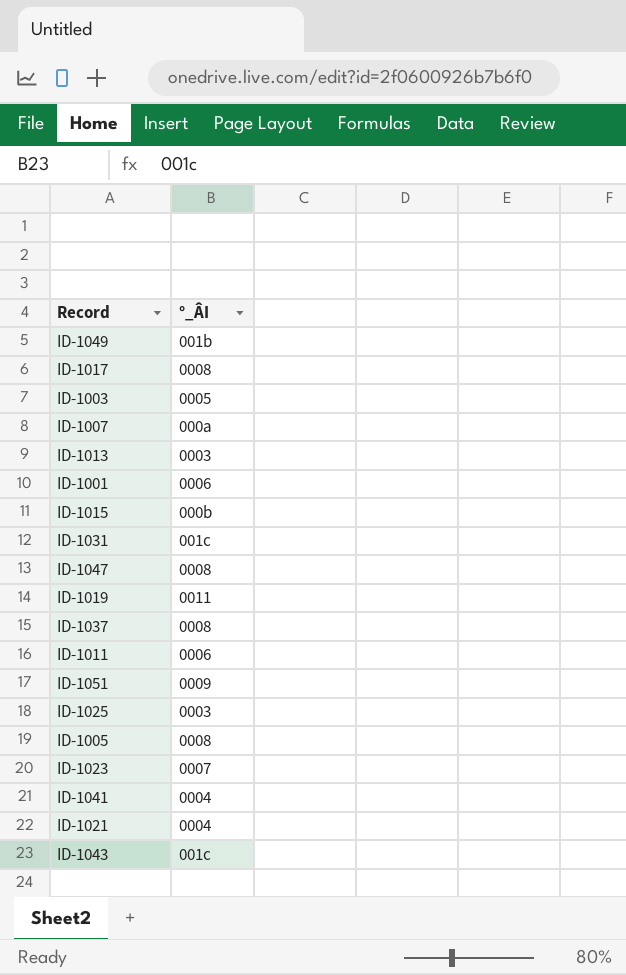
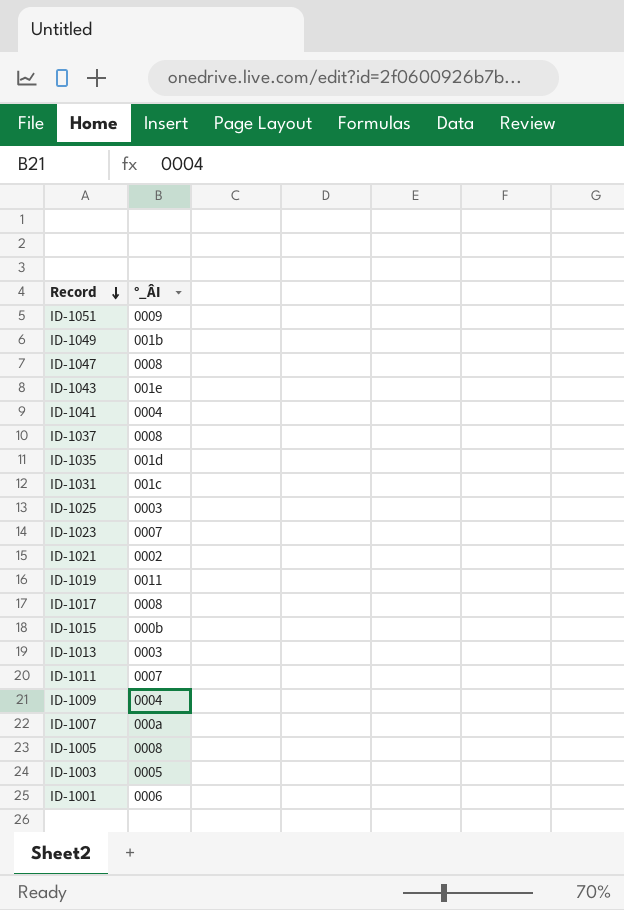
row order: none -> Record descending
ID-1043 | °_ÂI: 001c -> 001e
row ID-1035: none -> 001d
ID-1021 | °_ÂI: 0004 -> 0002
ID-1011 | °_ÂI: 0006 -> 0007
row ID-1009: none -> 0004

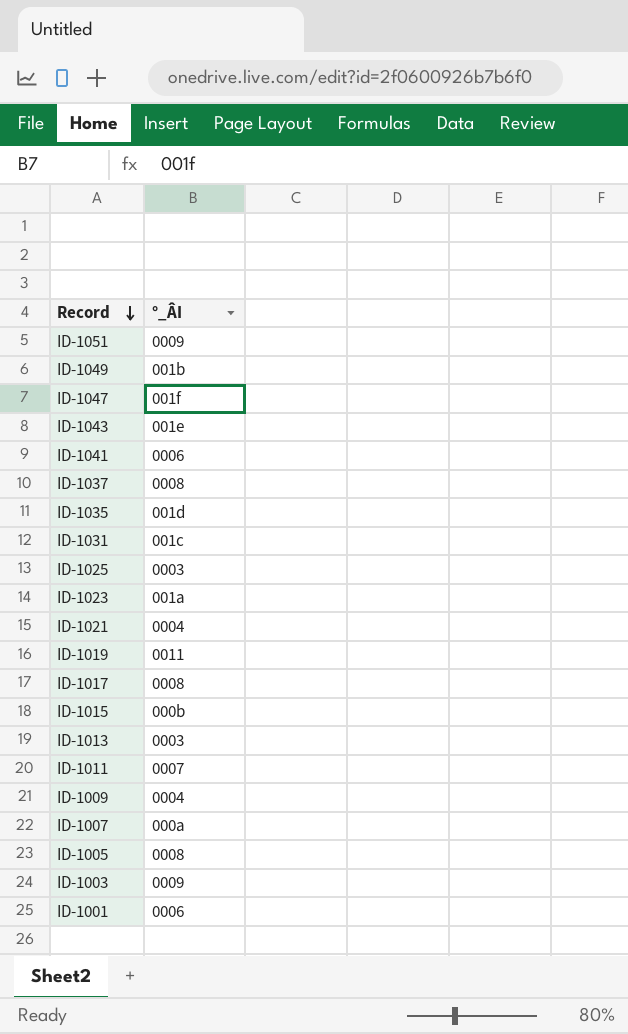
ID-1047 | °_ÂI: 0008 -> 001f
ID-1041 | °_ÂI: 0004 -> 0006
ID-1023 | °_ÂI: 0007 -> 001a
ID-1021 | °_ÂI: 0002 -> 0004
ID-1003 | °_ÂI: 0005 -> 0009

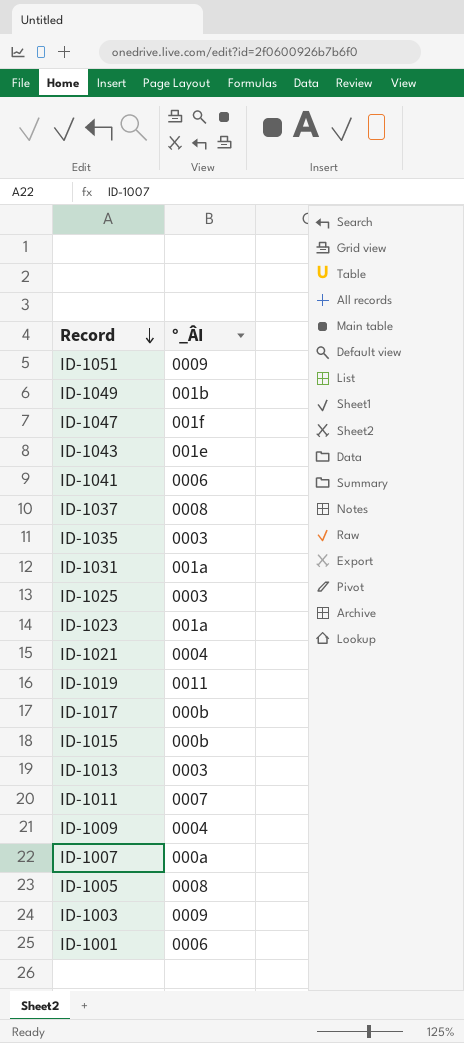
ID-1035 | °_ÂI: 001d -> 0003
ID-1031 | °_ÂI: 001c -> 001a
ID-1017 | °_ÂI: 0008 -> 000b

